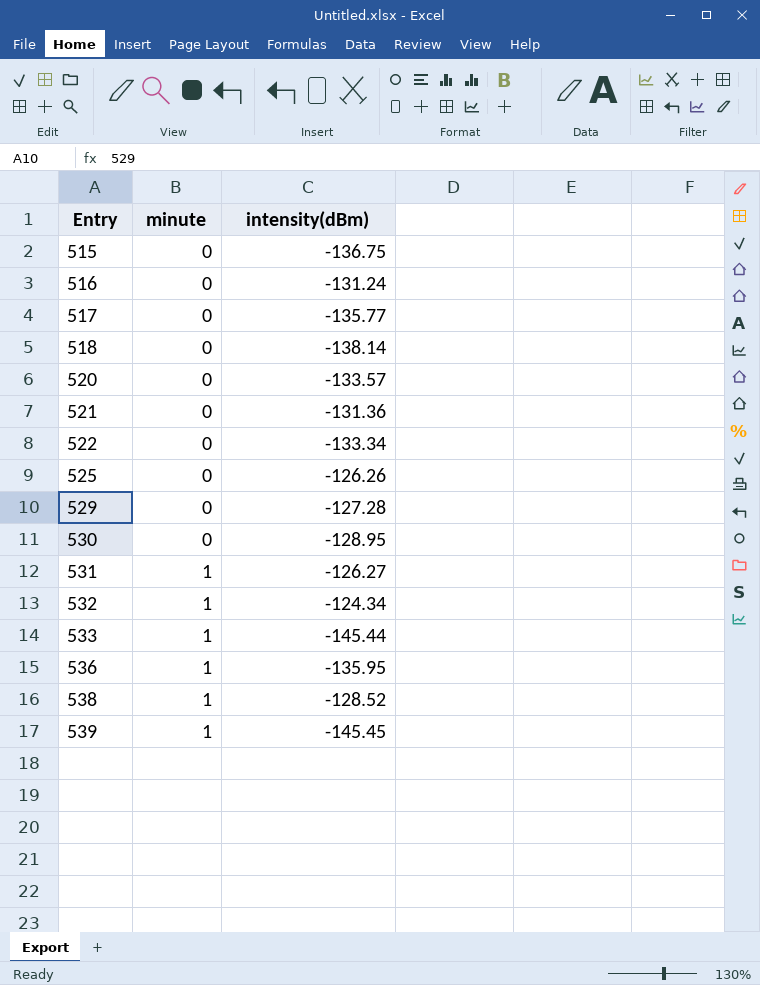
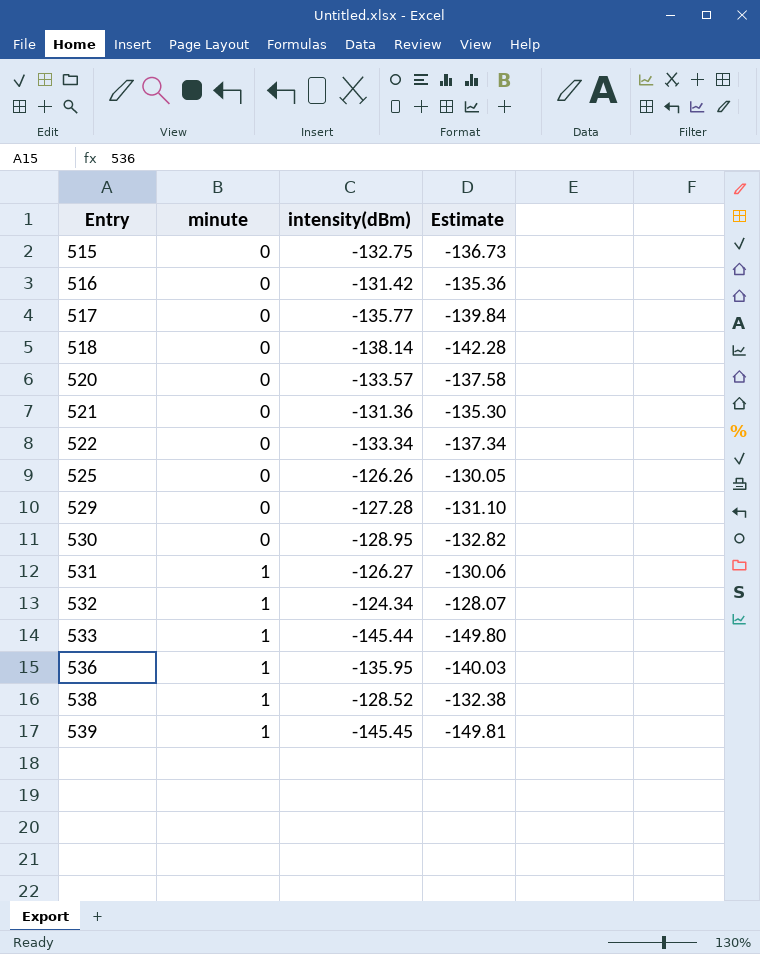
column Estimate | formula: none -> [intensity(dBm)] * 1.03
515 | intensity(dBm): -136.75 -> -132.75
516 | intensity(dBm): -131.24 -> -131.42

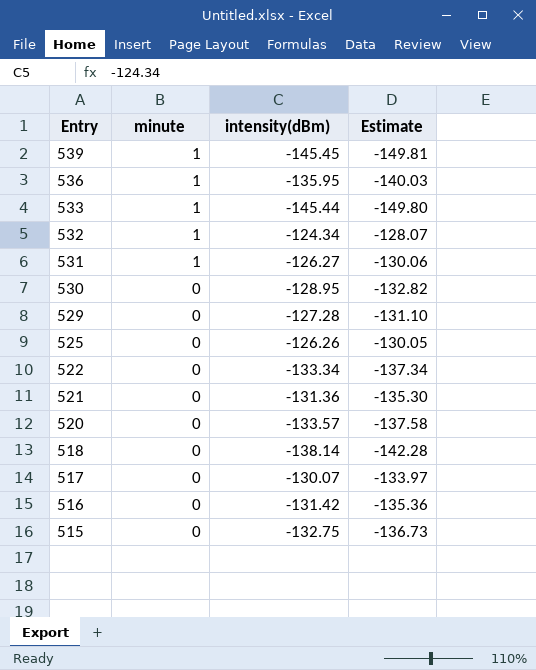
row order: Entry ascending -> Entry descending
row 538: 1 | -128.52 | -132.38 -> none
517 | intensity(dBm): -135.77 -> -130.07
517 | Estimate: -139.84 -> -133.97

